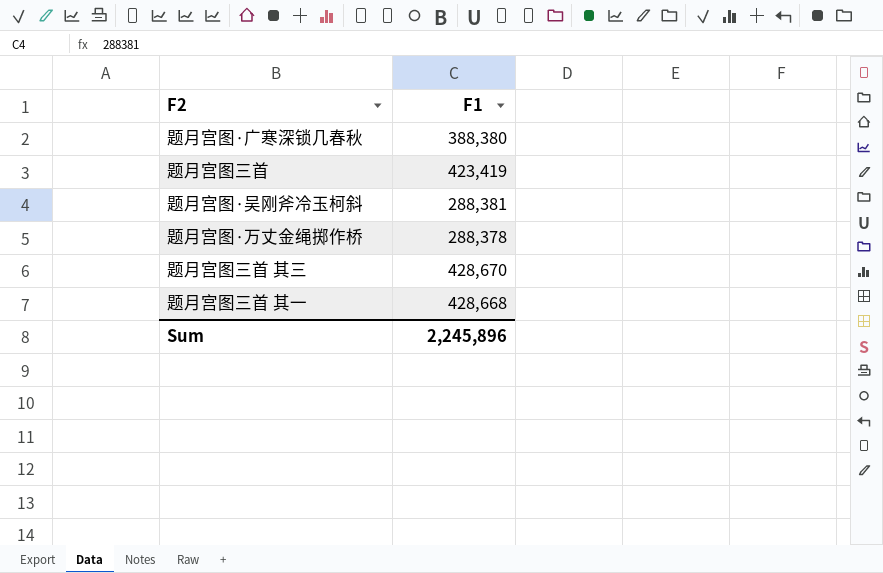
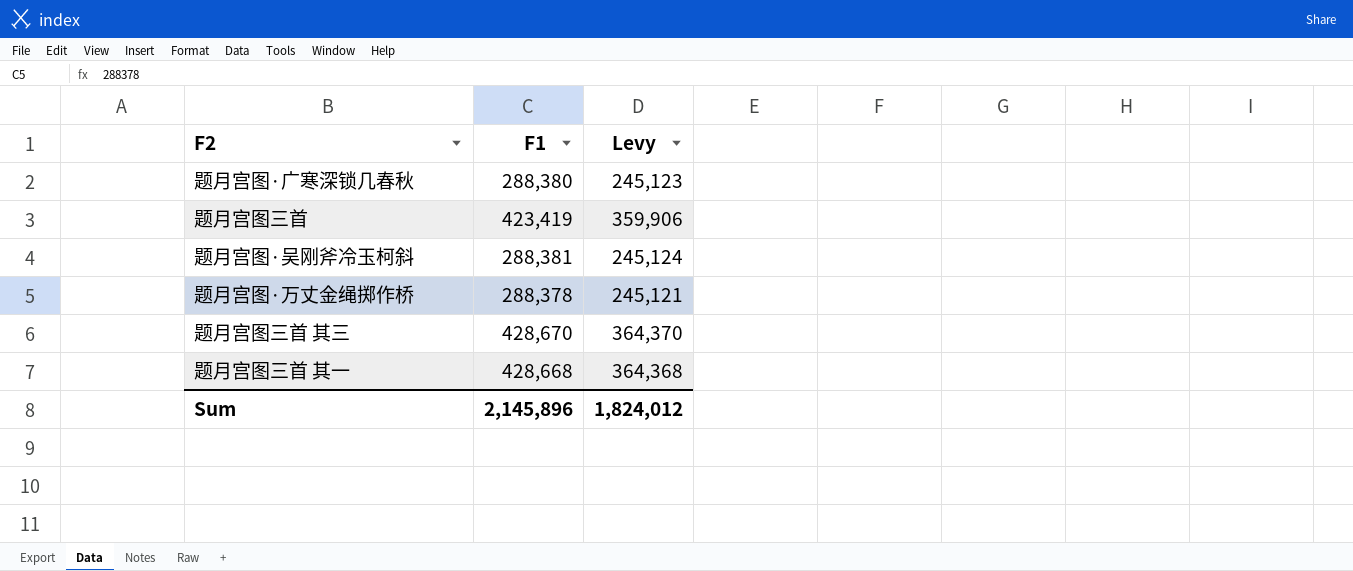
column Levy | formula: none -> [F1] * 0.85
题月宫图·广寒深锁几春秋 | F1: 388,380 -> 288,380
Sum | F1: 2,245,896 -> 2,145,896

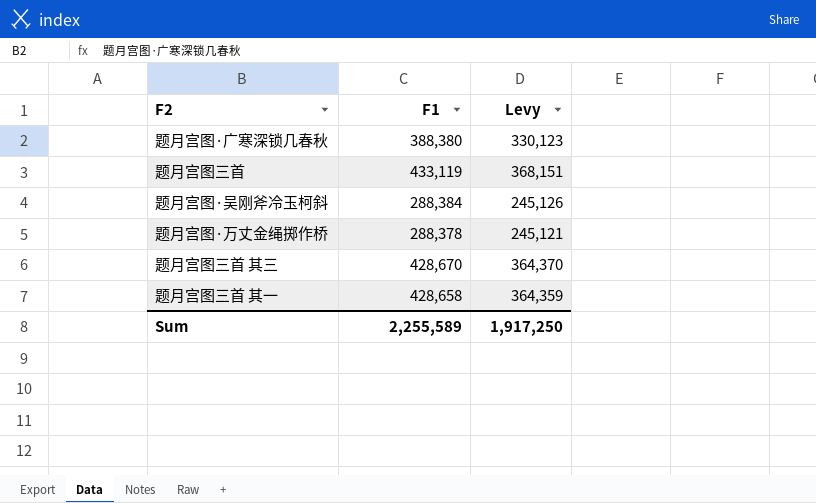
题月宫图·广寒深锁几春秋 | F1: 288,380 -> 388,380
题月宫图·广寒深锁几春秋 | Levy: 245,123 -> 330,123
题月宫图三首 | F1: 423,419 -> 433,119
题月宫图三首 | Levy: 359,906 -> 368,151
题月宫图·吴刚斧冷玉柯斜 | F1: 288,381 -> 288,384
题月宫图·吴刚斧冷玉柯斜 | Levy: 245,124 -> 245,126
题月宫图三首 其一 | F1: 428,668 -> 428,658
题月宫图三首 其一 | Levy: 364,368 -> 364,359
Sum | F1: 2,145,896 -> 2,255,589
Sum | Levy: 1,824,012 -> 1,917,250

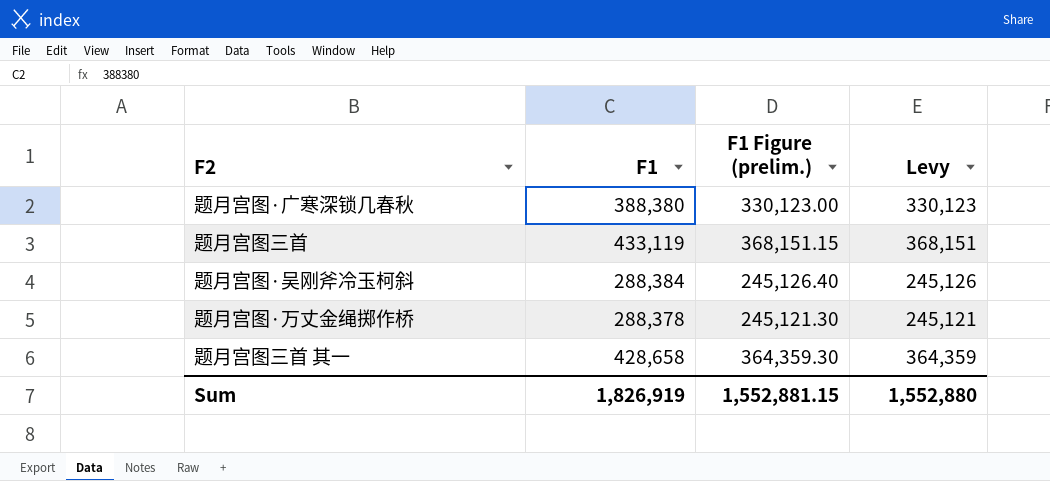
column F1 Figure (prelim.) | formula: none -> [F1] * 0.85
row 题月宫图三首 其三: 428,670 | 364,370 -> none
Sum | F1: 2,255,589 -> 1,826,919
Sum | Levy: 1,917,250 -> 1,552,880

